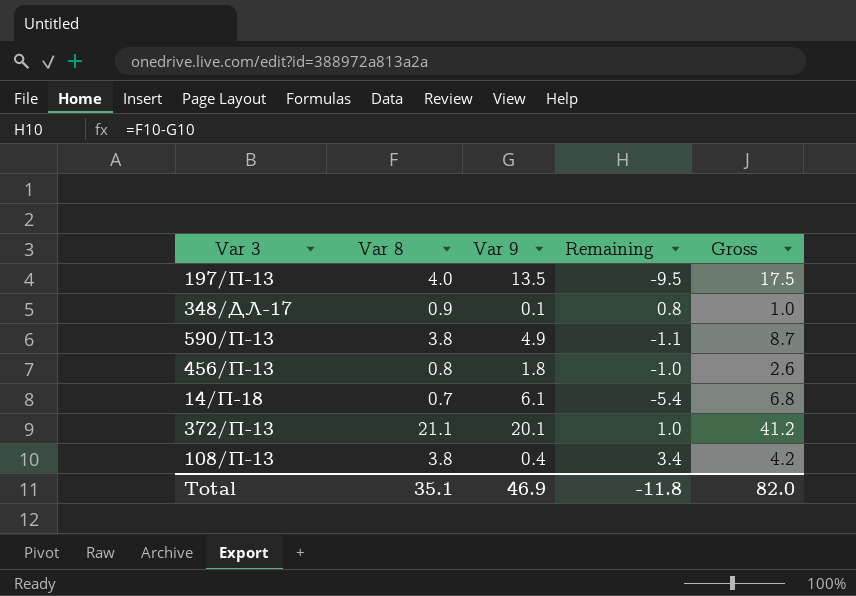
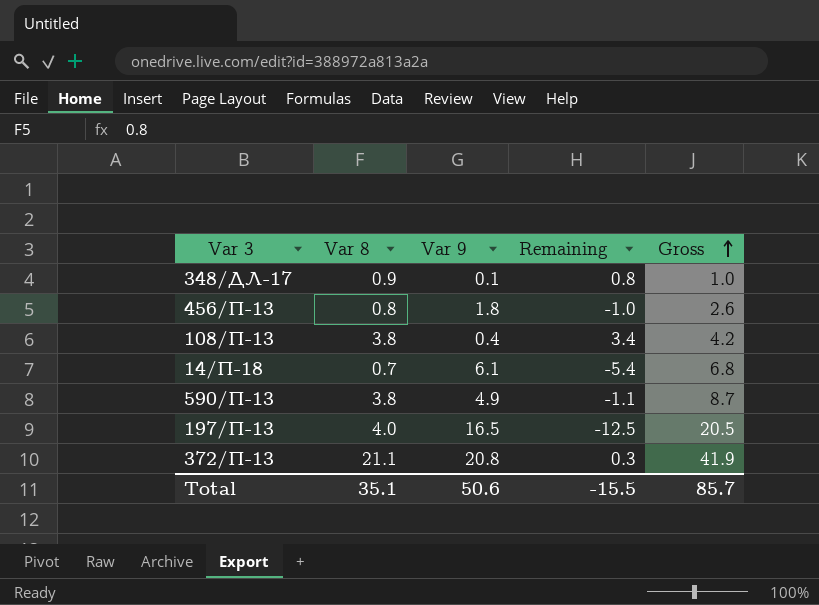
row order: none -> Gross ascending
197/П-13 | Var 9: 13.5 -> 16.5
197/П-13 | Remaining: -9.5 -> -12.5
197/П-13 | Gross: 17.5 -> 20.5
372/П-13 | Var 9: 20.1 -> 20.8
372/П-13 | Remaining: 1.0 -> 0.3
372/П-13 | Gross: 41.2 -> 41.9
Total | Var 9: 46.9 -> 50.6
Total | Remaining: -11.8 -> -15.5
Total | Gross: 82.0 -> 85.7

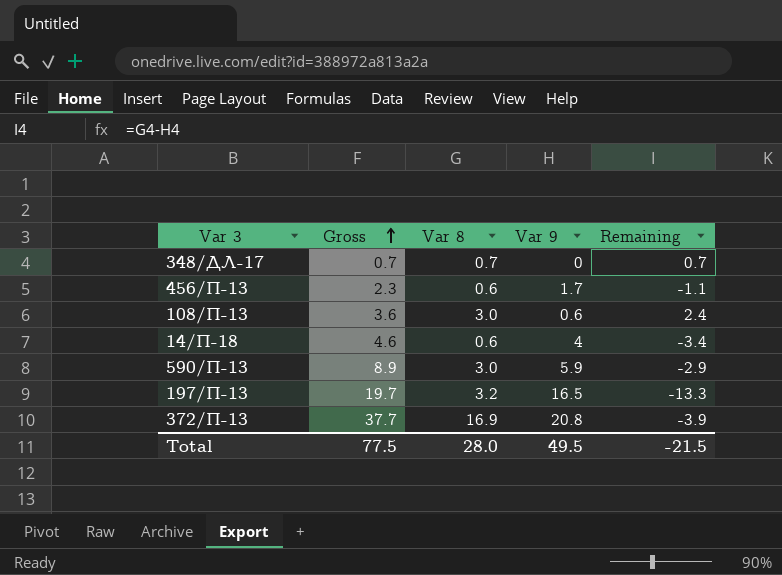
column Gross | position: 5 -> 2
348/ДЛ-17 | Gross: 1.0 -> 0.7
348/ДЛ-17 | Var 8: 0.9 -> 0.7
348/ДЛ-17 | Var 9: 0.1 -> 0
348/ДЛ-17 | Remaining: 0.8 -> 0.7
456/П-13 | Gross: 2.6 -> 2.3
456/П-13 | Var 8: 0.8 -> 0.6
456/П-13 | Var 9: 1.8 -> 1.7
456/П-13 | Remaining: -1.0 -> -1.1
108/П-13 | Gross: 4.2 -> 3.6
108/П-13 | Var 8: 3.8 -> 3.0
108/П-13 | Var 9: 0.4 -> 0.6
108/П-13 | Remaining: 3.4 -> 2.4
14/П-18 | Gross: 6.8 -> 4.6
14/П-18 | Var 8: 0.7 -> 0.6
14/П-18 | Var 9: 6.1 -> 4
14/П-18 | Remaining: -5.4 -> -3.4
590/П-13 | Gross: 8.7 -> 8.9
590/П-13 | Var 8: 3.8 -> 3.0
590/П-13 | Var 9: 4.9 -> 5.9
590/П-13 | Remaining: -1.1 -> -2.9
197/П-13 | Gross: 20.5 -> 19.7
197/П-13 | Var 8: 4.0 -> 3.2
197/П-13 | Remaining: -12.5 -> -13.3
372/П-13 | Gross: 41.9 -> 37.7
372/П-13 | Var 8: 21.1 -> 16.9
372/П-13 | Remaining: 0.3 -> -3.9
Total | Gross: 85.7 -> 77.5
Total | Var 8: 35.1 -> 28.0
Total | Var 9: 50.6 -> 49.5
Total | Remaining: -15.5 -> -21.5

